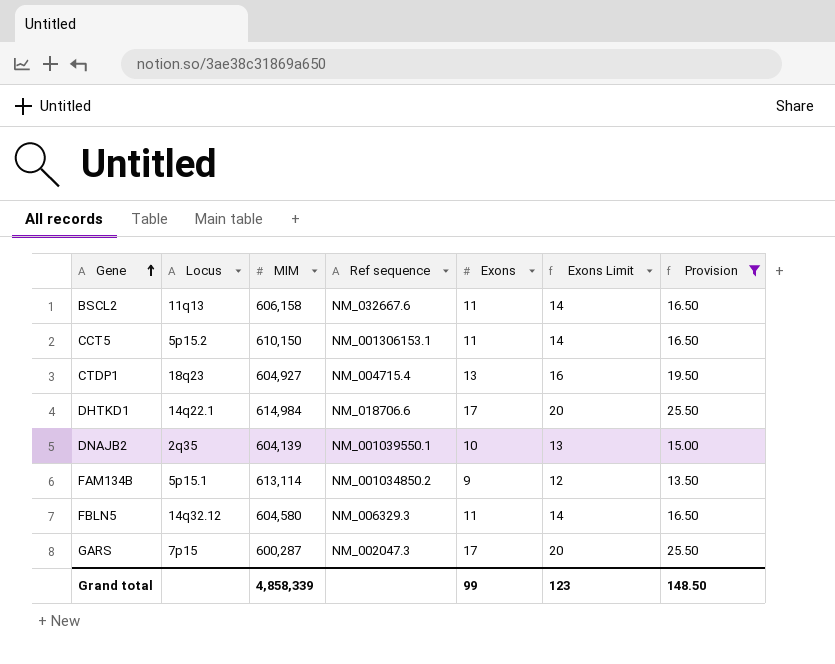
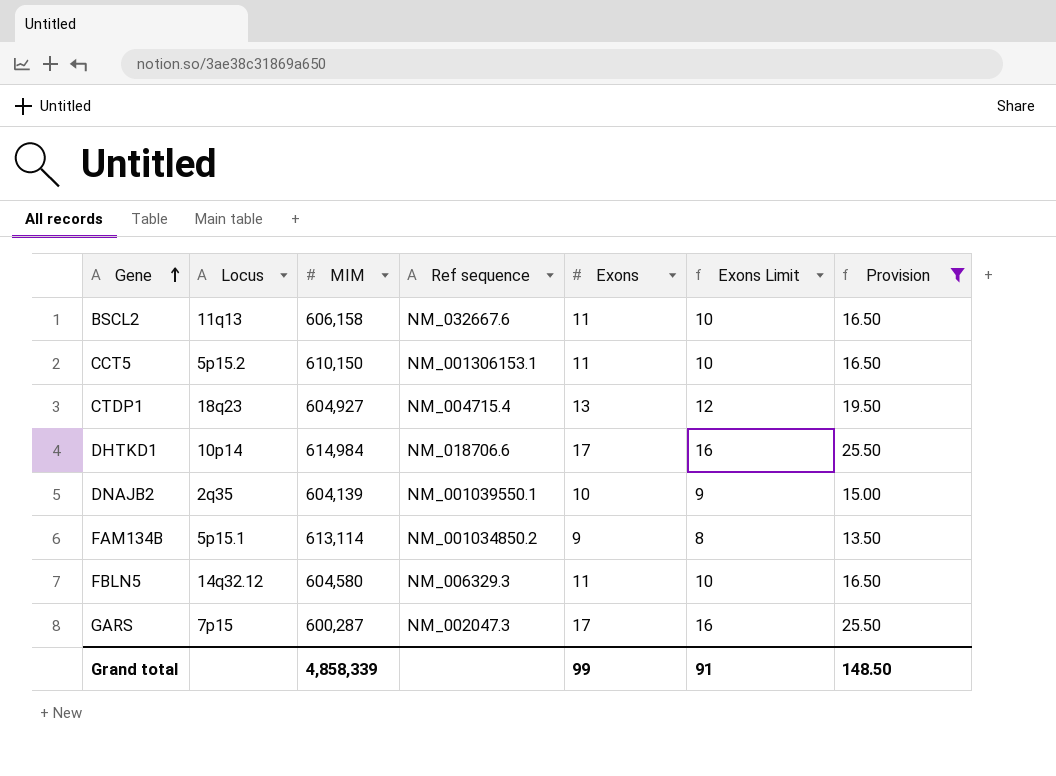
column Exons Limit | formula: [Exons] + 3 -> [Exons] - 1
DHTKD1 | Locus: 14q22.1 -> 10p14
Grand total | Exons Limit: 123 -> 91

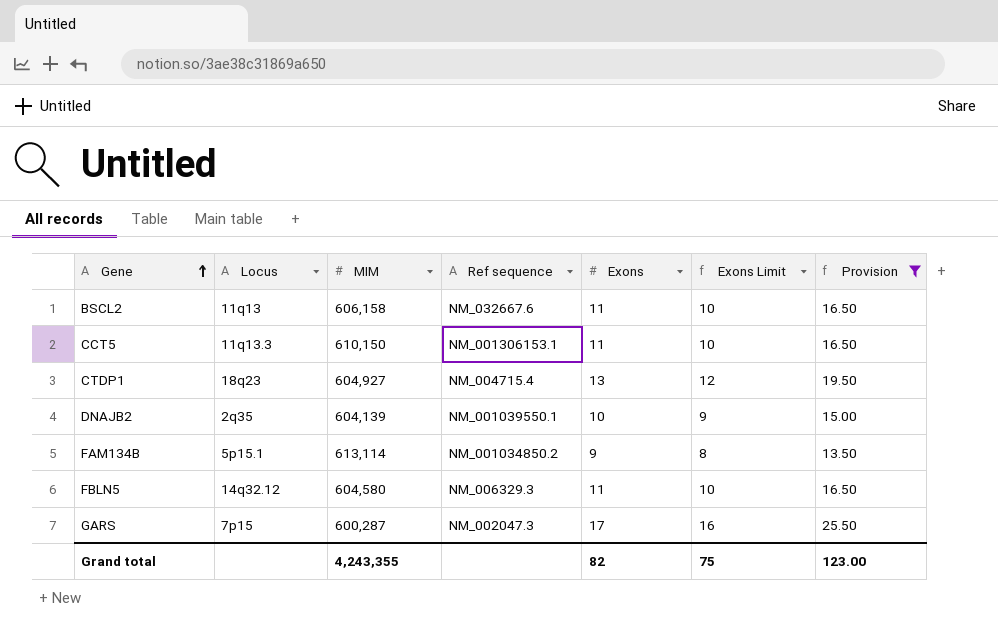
row DHTKD1: 10p14 | 614,984 | NM_018706.6 | 17 | 16 | 25.50 -> none
CCT5 | Locus: 5p15.2 -> 11q13.3
Grand total | MIM: 4,858,339 -> 4,243,355
Grand total | Exons: 99 -> 82
Grand total | Exons Limit: 91 -> 75
Grand total | Provision: 148.50 -> 123.00

